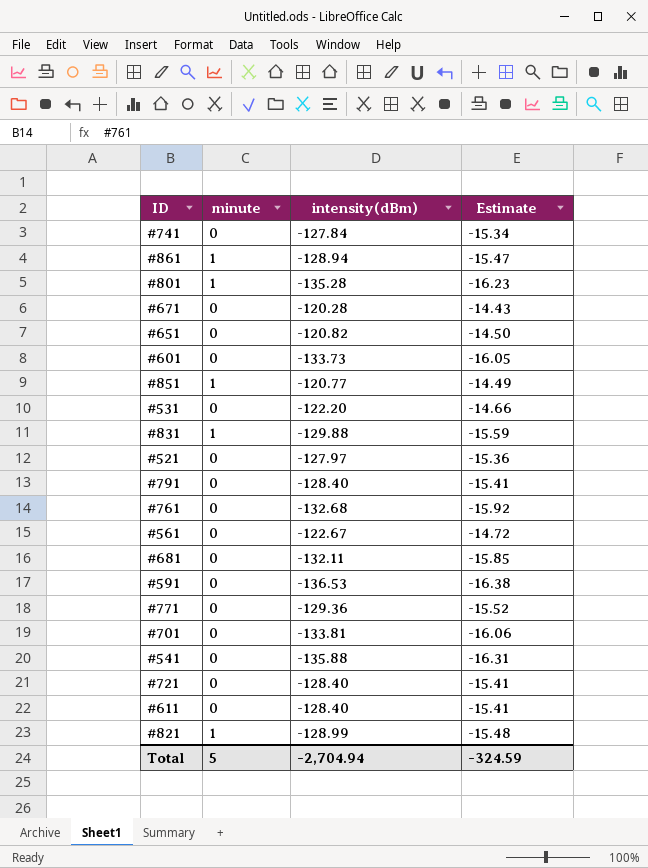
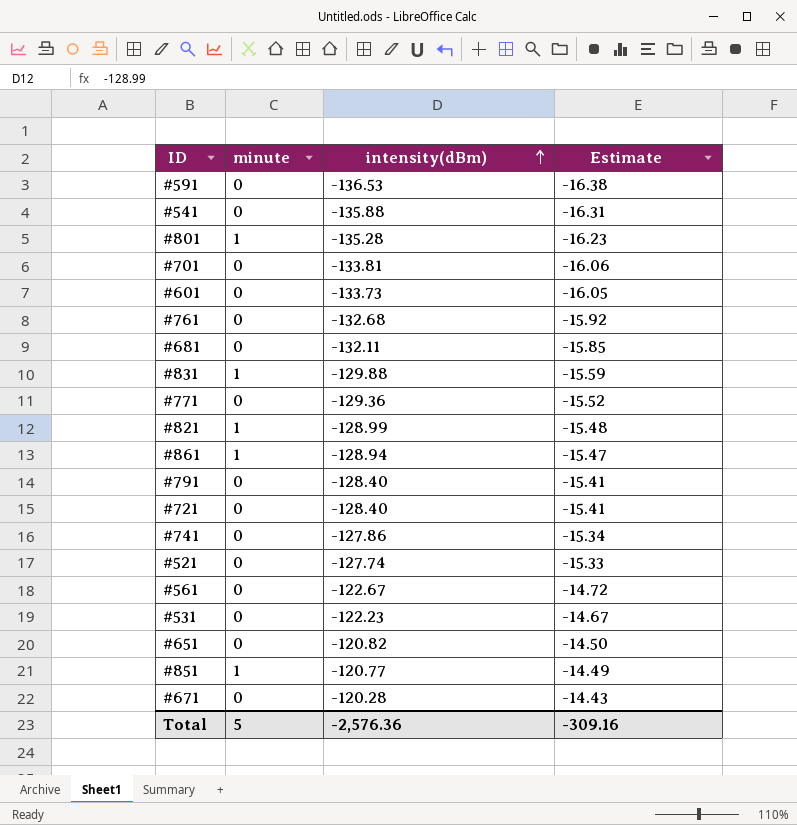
row order: none -> intensity(dBm) ascending
row #611: 0 | -128.40 | -15.41 -> none
#741 | intensity(dBm): -127.84 -> -127.86
#521 | intensity(dBm): -127.97 -> -127.74
#521 | Estimate: -15.36 -> -15.33
#531 | intensity(dBm): -122.20 -> -122.23
#531 | Estimate: -14.66 -> -14.67
Total | intensity(dBm): -2,704.94 -> -2,576.36
Total | Estimate: -324.59 -> -309.16

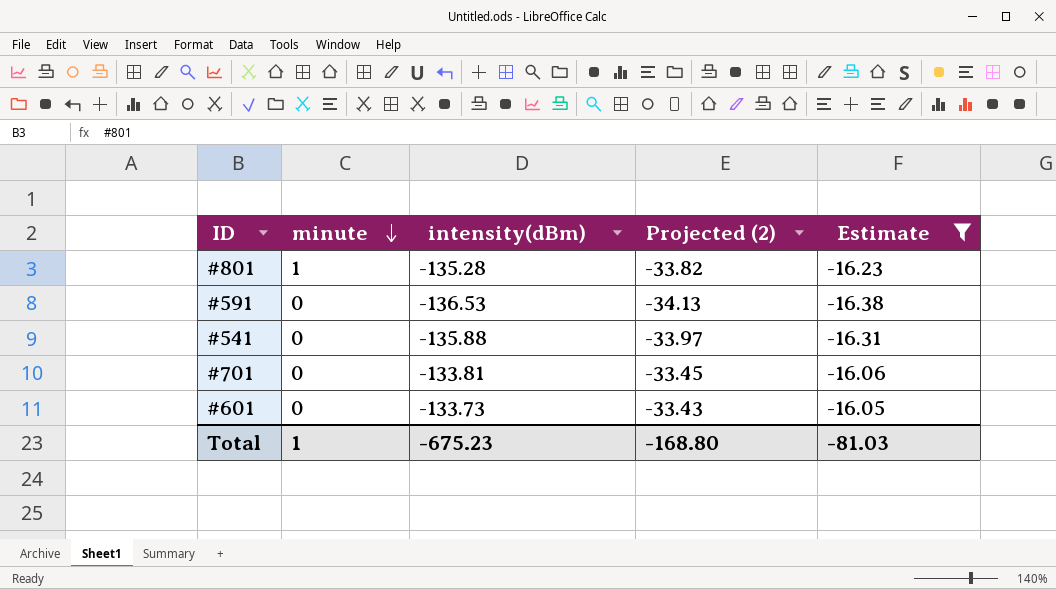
filter: none -> Estimate <= -16.05
row order: intensity(dBm) ascending -> minute descending
column Projected (2) | formula: none -> [intensity(dBm)] * 0.25
Total | minute: 5 -> 1
Total | intensity(dBm): -2,576.36 -> -675.23
Total | Estimate: -309.16 -> -81.03

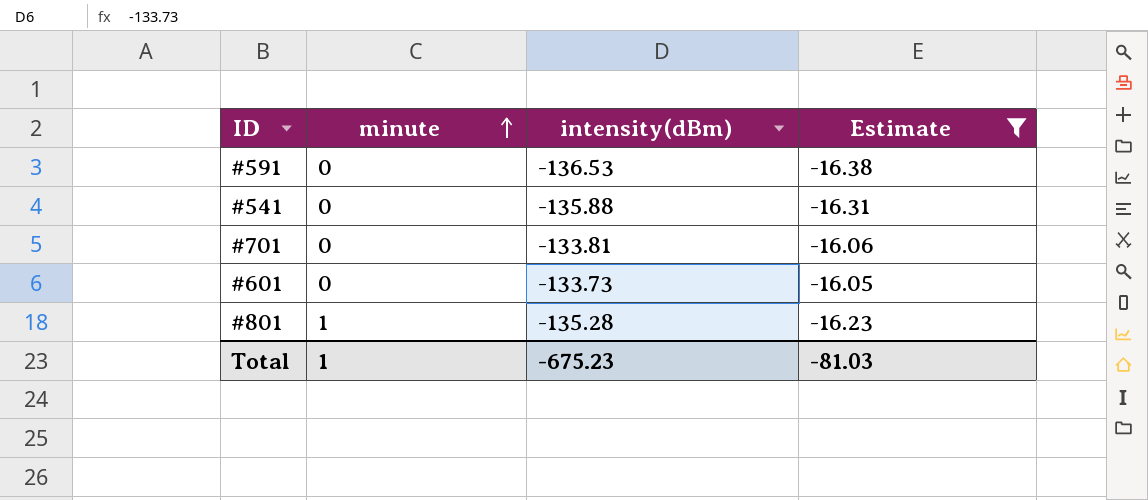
row order: minute descending -> minute ascending
column Projected (2) | formula: [intensity(dBm)] * 0.25 -> none

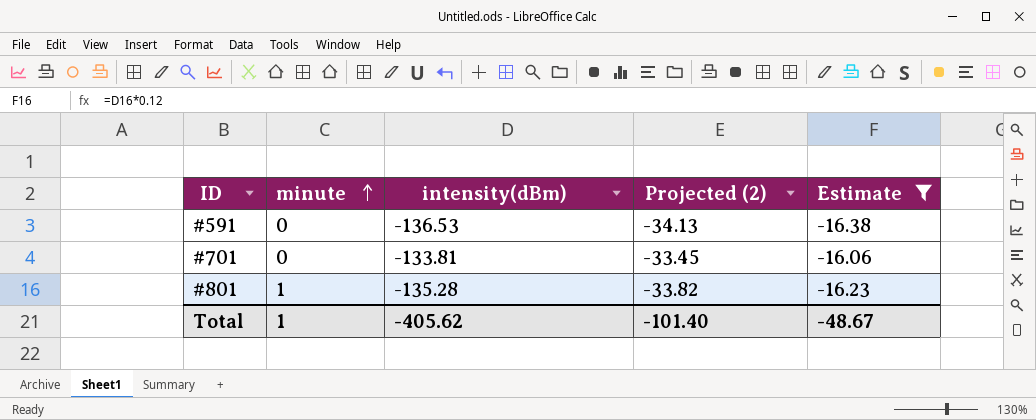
column Projected (2) | formula: none -> [intensity(dBm)] * 0.25
row #541: 0 | -135.88 | -16.31 -> none
row #601: 0 | -133.73 | -16.05 -> none
Total | intensity(dBm): -675.23 -> -405.62
Total | Estimate: -81.03 -> -48.67

